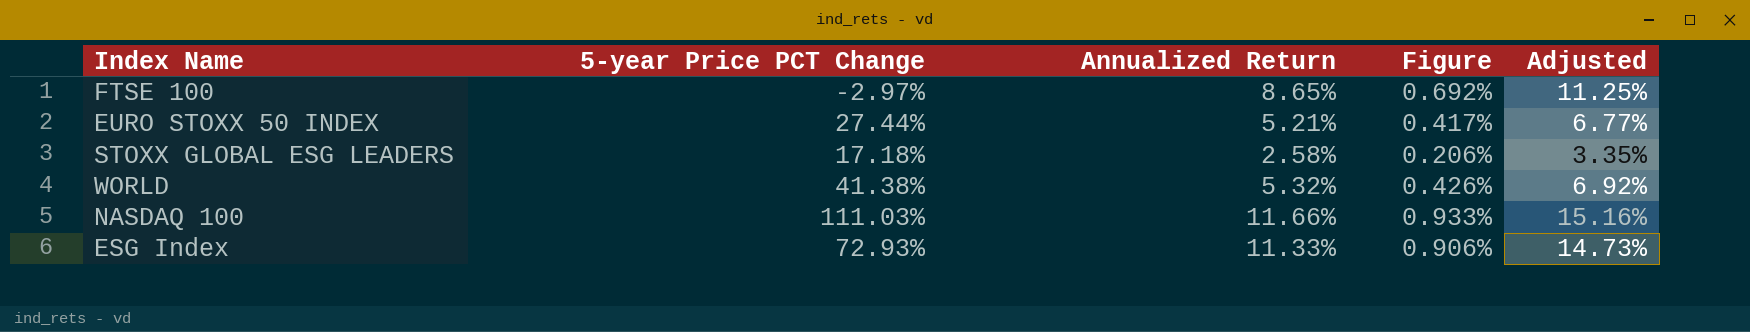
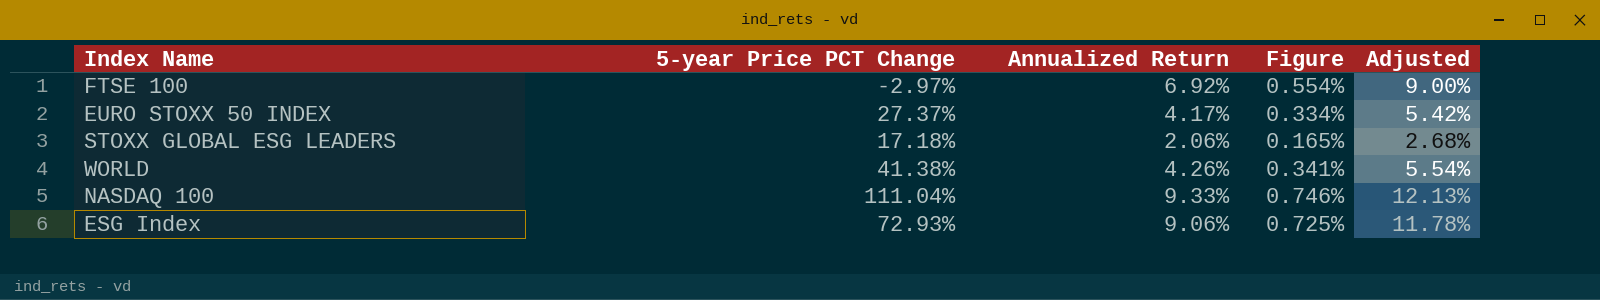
FTSE 100 | Annualized Return: 8.65% -> 6.92%
FTSE 100 | Figure: 0.692% -> 0.554%
FTSE 100 | Adjusted: 11.25% -> 9.00%
EURO STOXX 50 INDEX | 5-year Price PCT Change: 27.44% -> 27.37%
EURO STOXX 50 INDEX | Annualized Return: 5.21% -> 4.17%
EURO STOXX 50 INDEX | Figure: 0.417% -> 0.334%
EURO STOXX 50 INDEX | Adjusted: 6.77% -> 5.42%
STOXX GLOBAL ESG LEADERS | Annualized Return: 2.58% -> 2.06%
STOXX GLOBAL ESG LEADERS | Figure: 0.206% -> 0.165%
STOXX GLOBAL ESG LEADERS | Adjusted: 3.35% -> 2.68%
WORLD | Annualized Return: 5.32% -> 4.26%
WORLD | Figure: 0.426% -> 0.341%
WORLD | Adjusted: 6.92% -> 5.54%
NASDAQ 100 | 5-year Price PCT Change: 111.03% -> 111.04%
NASDAQ 100 | Annualized Return: 11.66% -> 9.33%
NASDAQ 100 | Figure: 0.933% -> 0.746%
NASDAQ 100 | Adjusted: 15.16% -> 12.13%
ESG Index | Annualized Return: 11.33% -> 9.06%
ESG Index | Figure: 0.906% -> 0.725%
ESG Index | Adjusted: 14.73% -> 11.78%

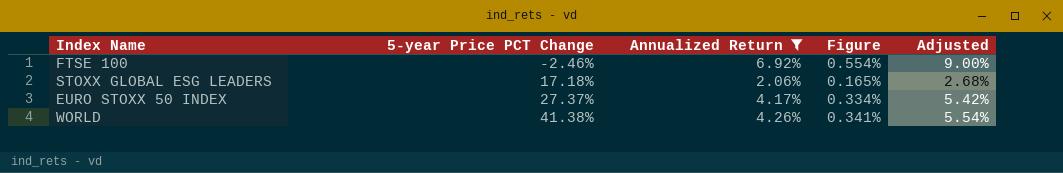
filter: none -> Annualized Return <= 6.92%
row order: none -> 5-year Price PCT Change ascending
FTSE 100 | 5-year Price PCT Change: -2.97% -> -2.46%

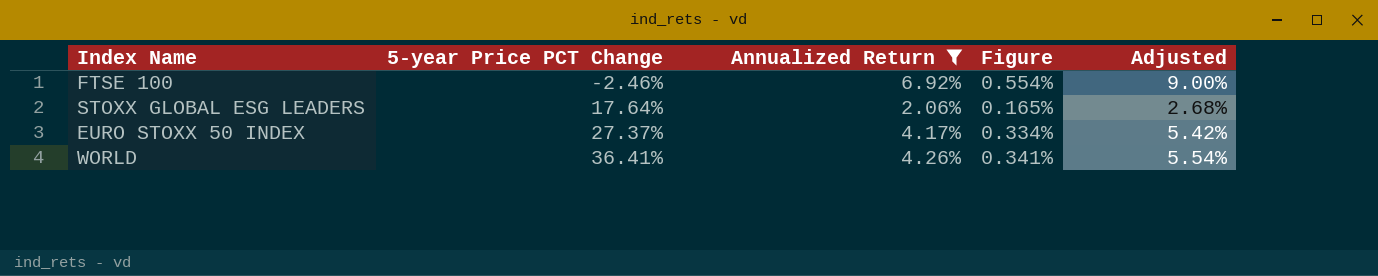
STOXX GLOBAL ESG LEADERS | 5-year Price PCT Change: 17.18% -> 17.64%
WORLD | 5-year Price PCT Change: 41.38% -> 36.41%

